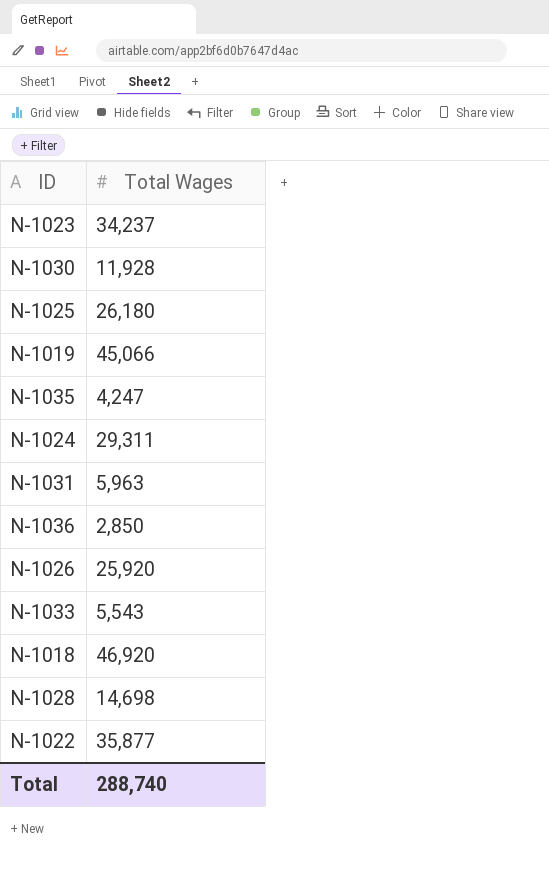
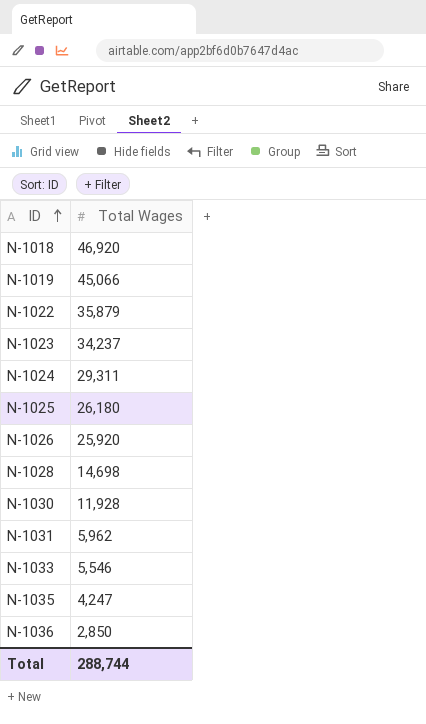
row order: none -> ID ascending
N-1022 | Total Wages: 35,877 -> 35,879
N-1031 | Total Wages: 5,963 -> 5,962
N-1033 | Total Wages: 5,543 -> 5,546
Total | Total Wages: 288,740 -> 288,744

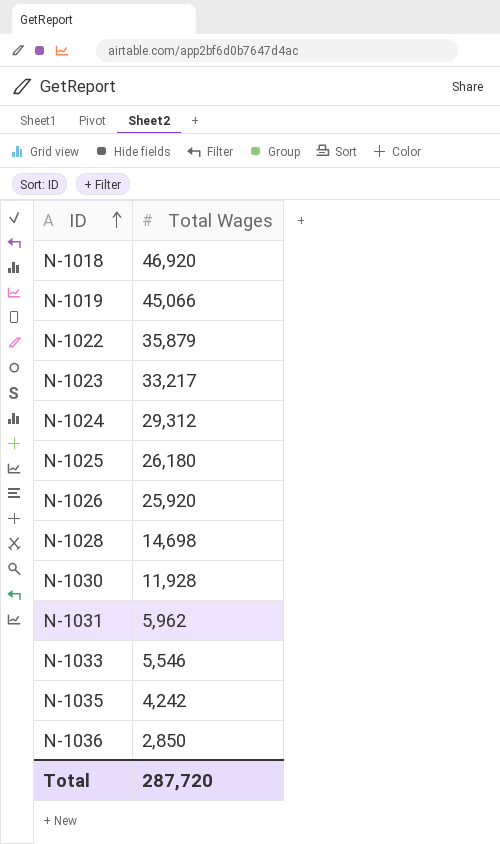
N-1023 | Total Wages: 34,237 -> 33,217
N-1024 | Total Wages: 29,311 -> 29,312
N-1035 | Total Wages: 4,247 -> 4,242
Total | Total Wages: 288,744 -> 287,720

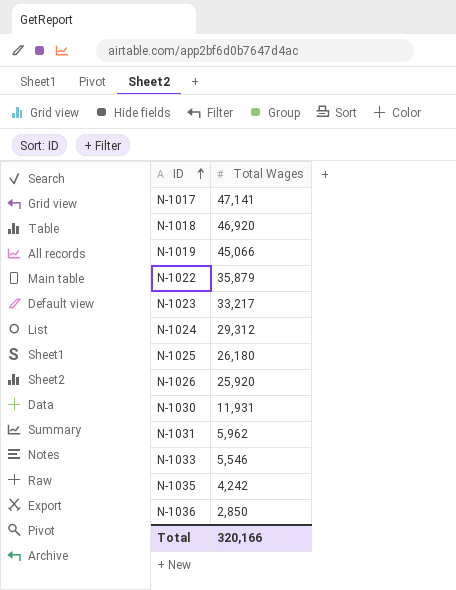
row N-1028: 14,698 -> none
row N-1017: none -> 47,141
N-1030 | Total Wages: 11,928 -> 11,931
Total | Total Wages: 287,720 -> 320,166

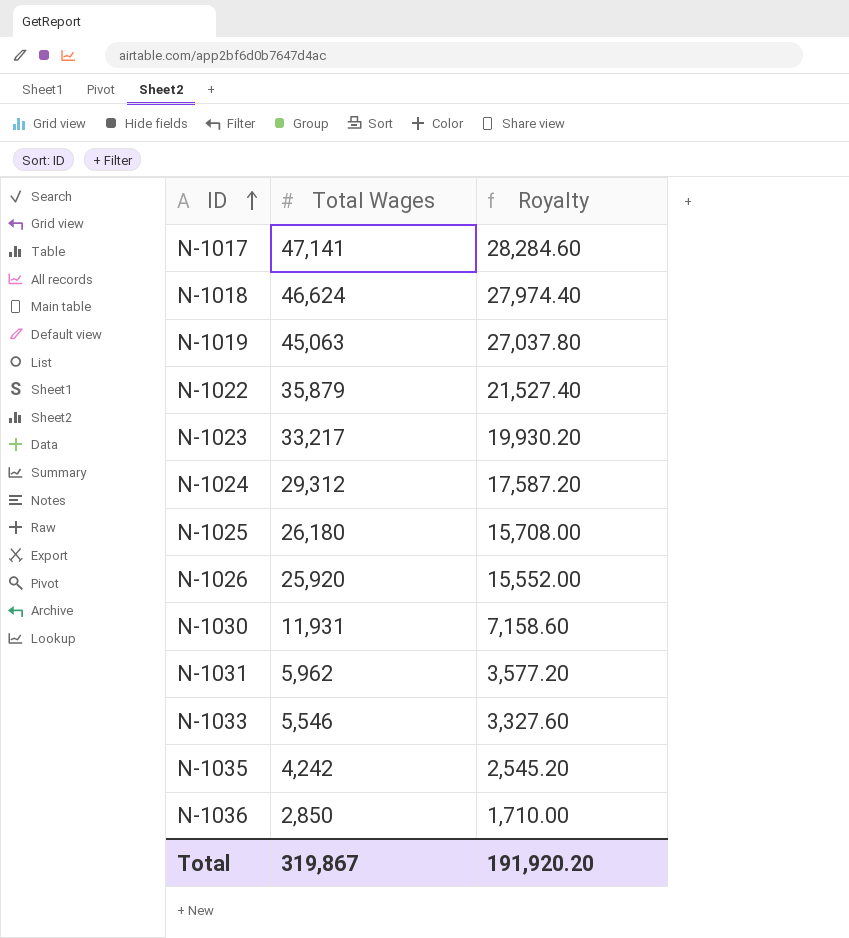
column Royalty | formula: none -> [Total Wages] * 0.6
N-1018 | Total Wages: 46,920 -> 46,624
N-1019 | Total Wages: 45,066 -> 45,063
Total | Total Wages: 320,166 -> 319,867

